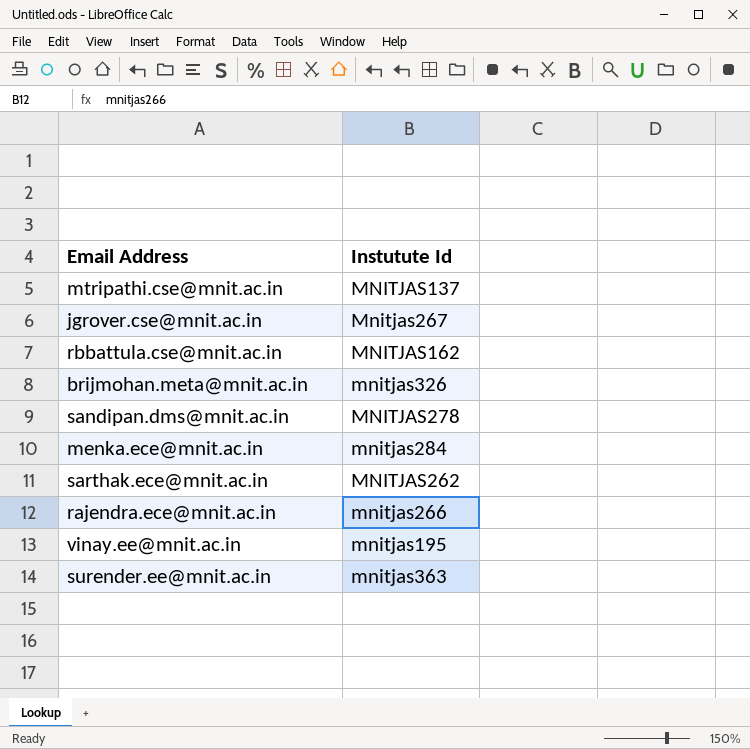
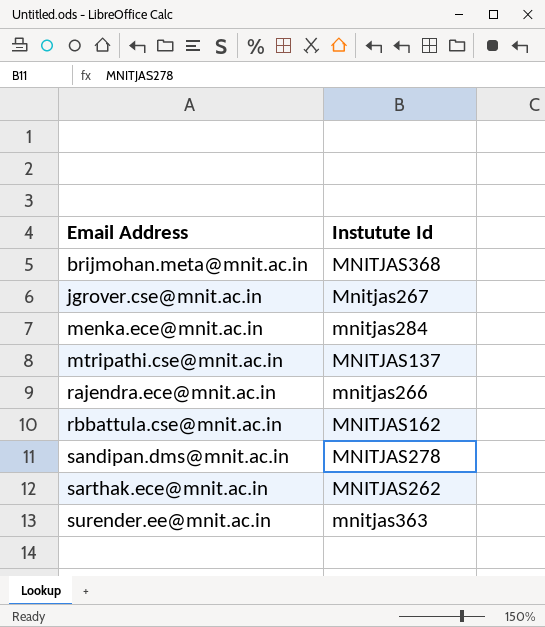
row order: none -> Email Address ascending
row vinay.ee@mnit.ac.in: mnitjas195 -> none
brijmohan.meta@mnit.ac.in | Instutute Id: mnitjas326 -> MNITJAS368

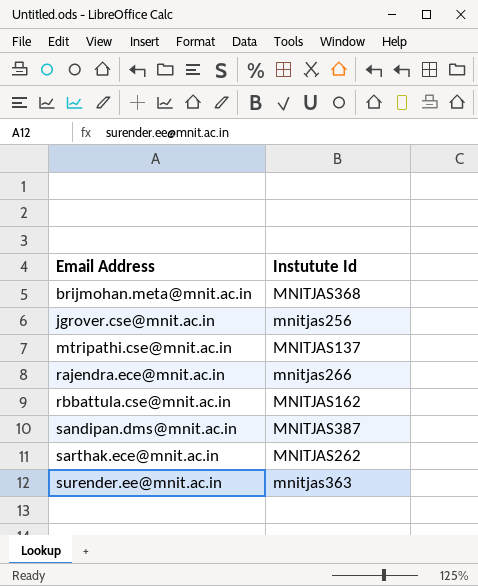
row menka.ece@mnit.ac.in: mnitjas284 -> none
jgrover.cse@mnit.ac.in | Instutute Id: Mnitjas267 -> mnitjas256
sandipan.dms@mnit.ac.in | Instutute Id: MNITJAS278 -> MNITJAS387

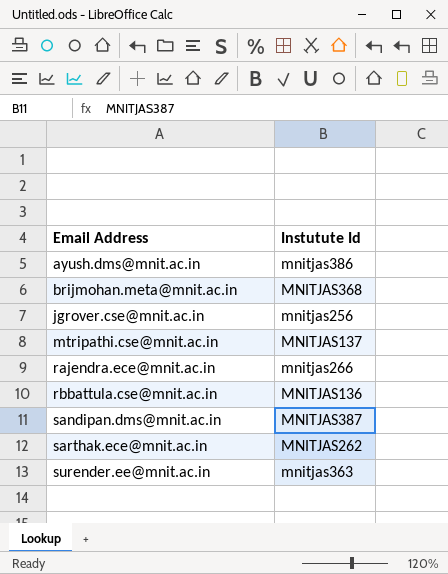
row ayush.dms@mnit.ac.in: none -> mnitjas386
rbbattula.cse@mnit.ac.in | Instutute Id: MNITJAS162 -> MNITJAS136

